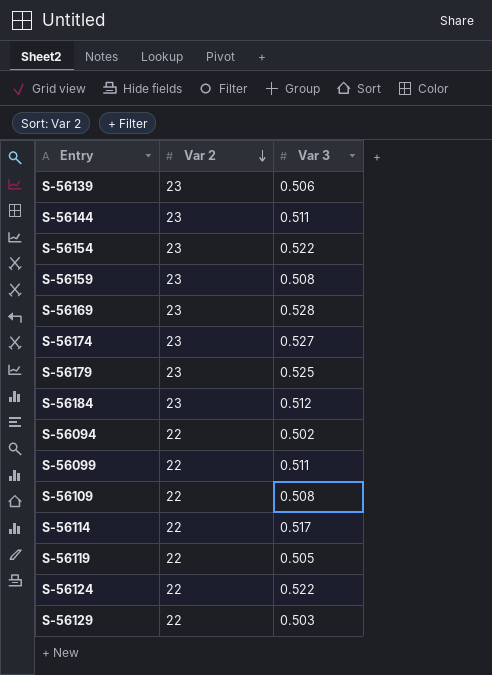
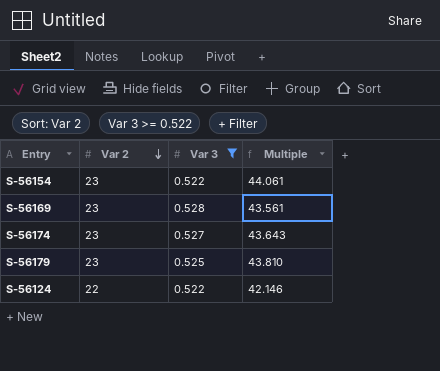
filter: none -> Var 3 >= 0.522
column Multiple | formula: none -> [Var 2] / [Var 3]

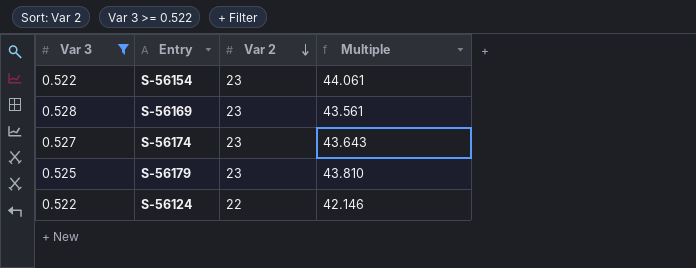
column Var 3 | position: 3 -> 1

